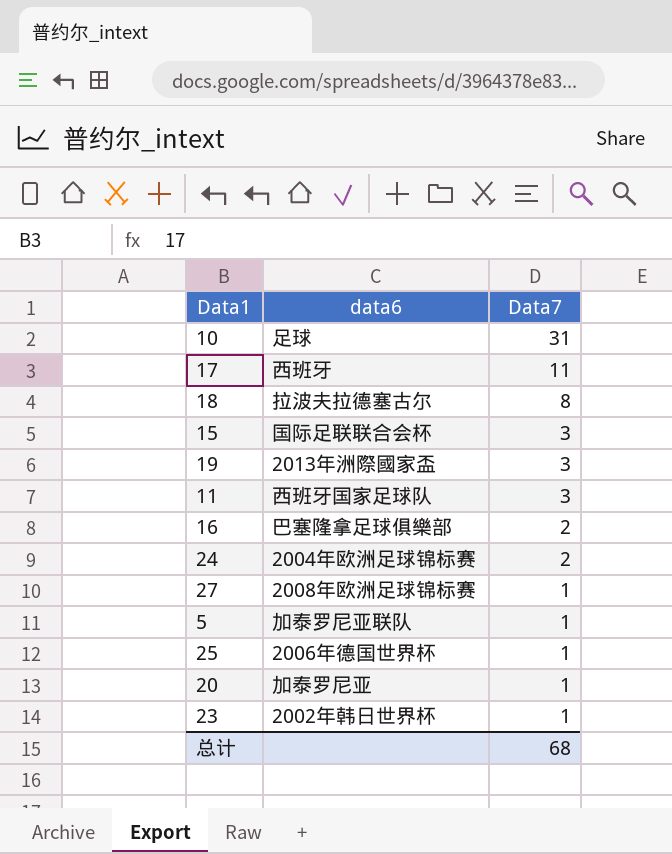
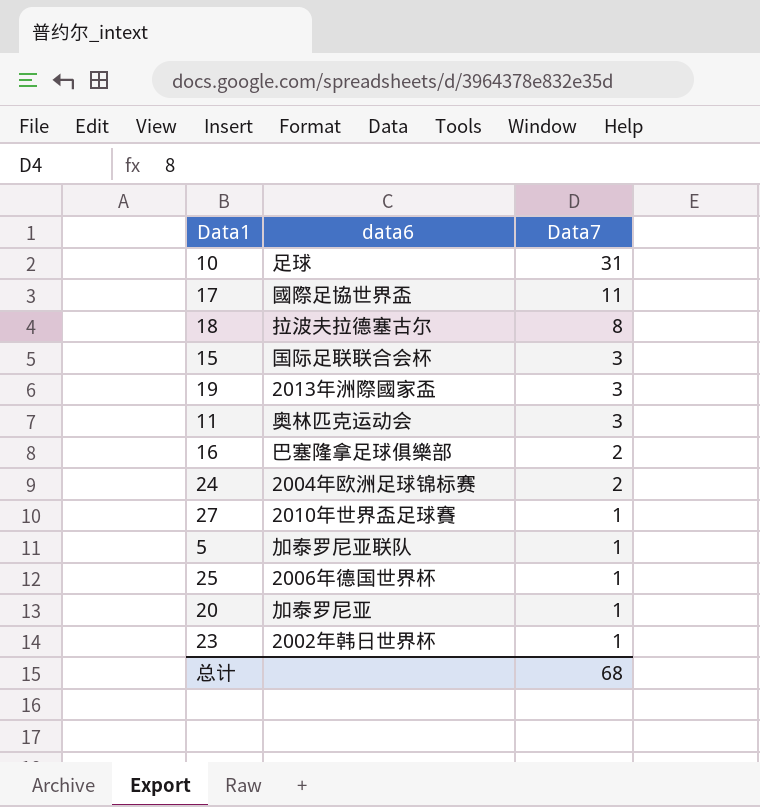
17 | data6: 西班牙 -> 國際足協世界盃
11 | data6: 西班牙国家足球队 -> 奥林匹克运动会
27 | data6: 2008年欧洲足球锦标赛 -> 2010年世界盃足球賽

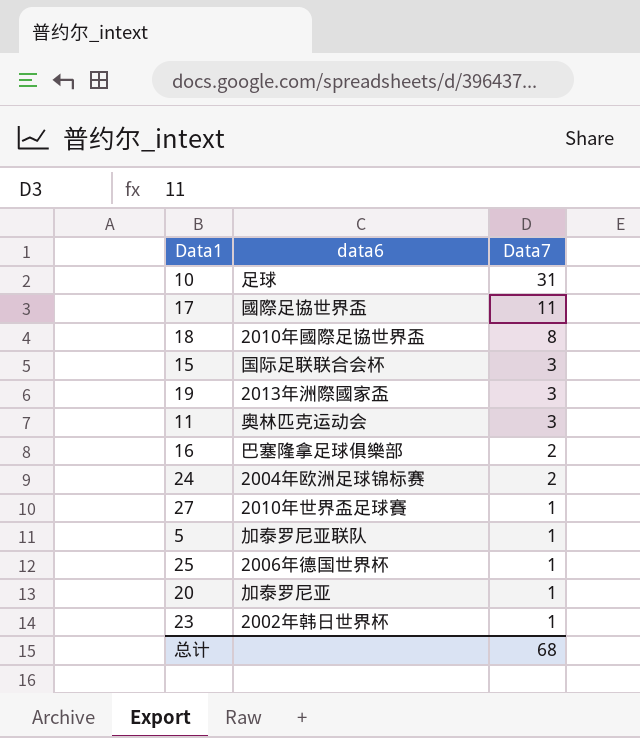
18 | data6: 拉波夫拉德塞古尔 -> 2010年國際足協世界盃

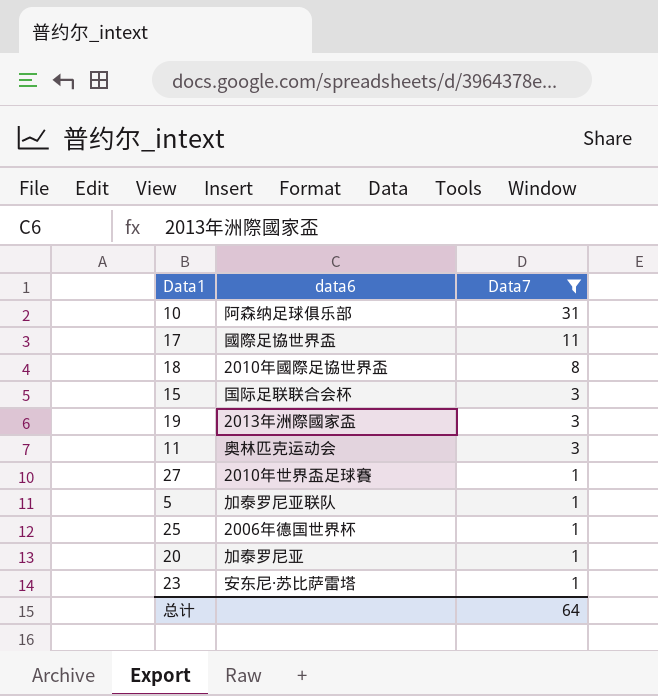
filter: none -> Data7 != 2
10 | data6: 足球 -> 阿森纳足球俱乐部
23 | data6: 2002年韩日世界杯 -> 安东尼·苏比萨雷塔
总计 | Data7: 68 -> 64

